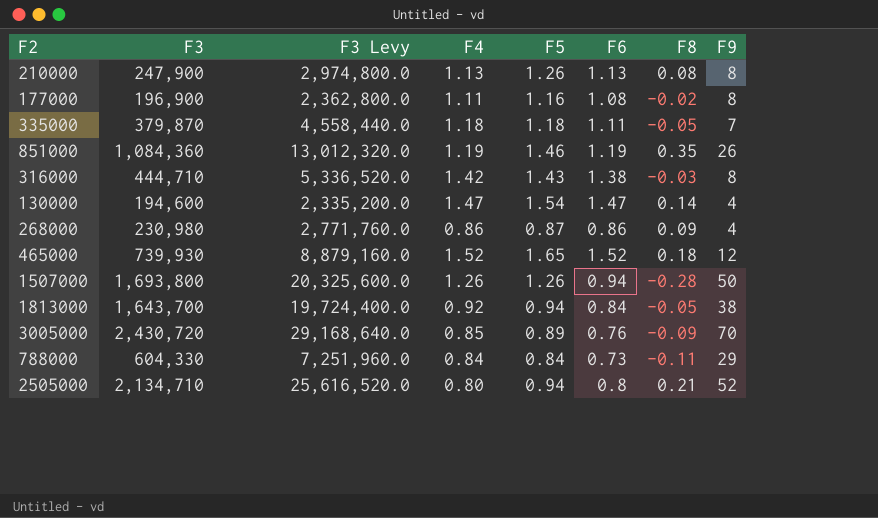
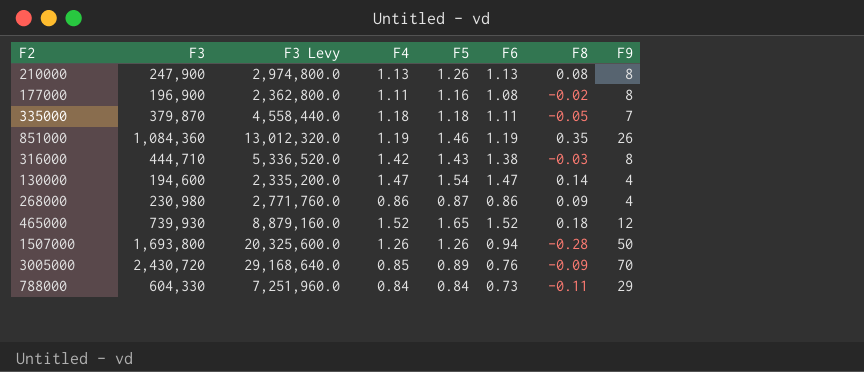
row 1813000: 1,643,700 | 19,724,400.0 | 0.92 | 0.94 | 0.84 | -0.05 | 38 -> none
row 2505000: 2,134,710 | 25,616,520.0 | 0.80 | 0.94 | 0.8 | 0.21 | 52 -> none

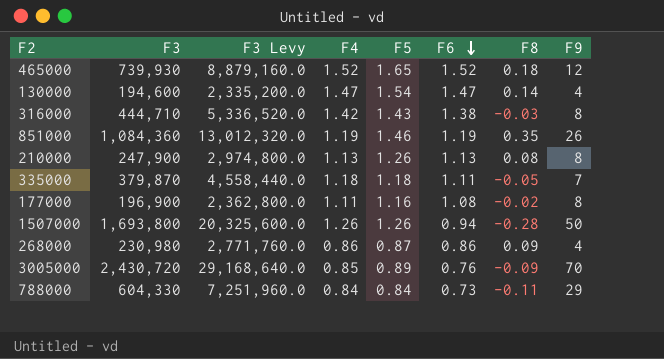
row order: none -> F6 descending

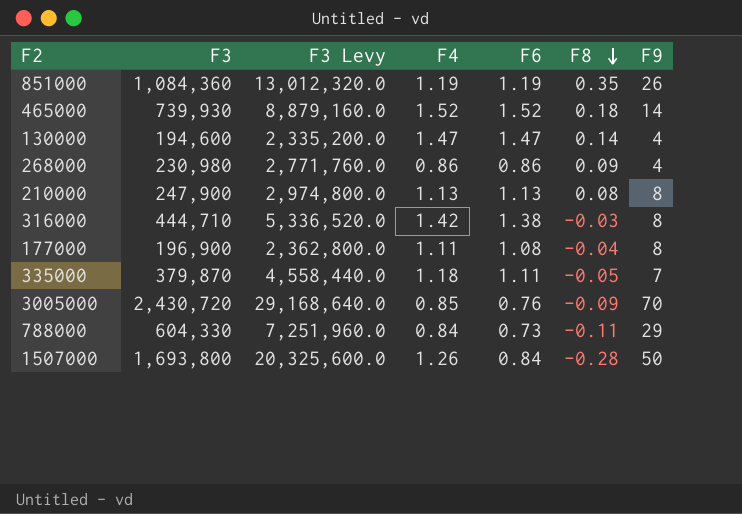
row order: F6 descending -> F8 descending
column F5 | position: 5 -> none
465000 | F9: 12 -> 14
177000 | F8: -0.02 -> -0.04
1507000 | F6: 0.94 -> 0.84

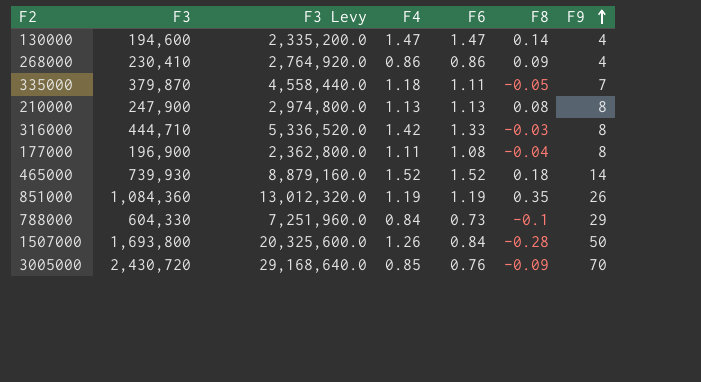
row order: F8 descending -> F9 ascending
268000 | F3: 230,980 -> 230,410
268000 | F3 Levy: 2,771,760.0 -> 2,764,920.0
316000 | F6: 1.38 -> 1.33
788000 | F8: -0.11 -> -0.1

